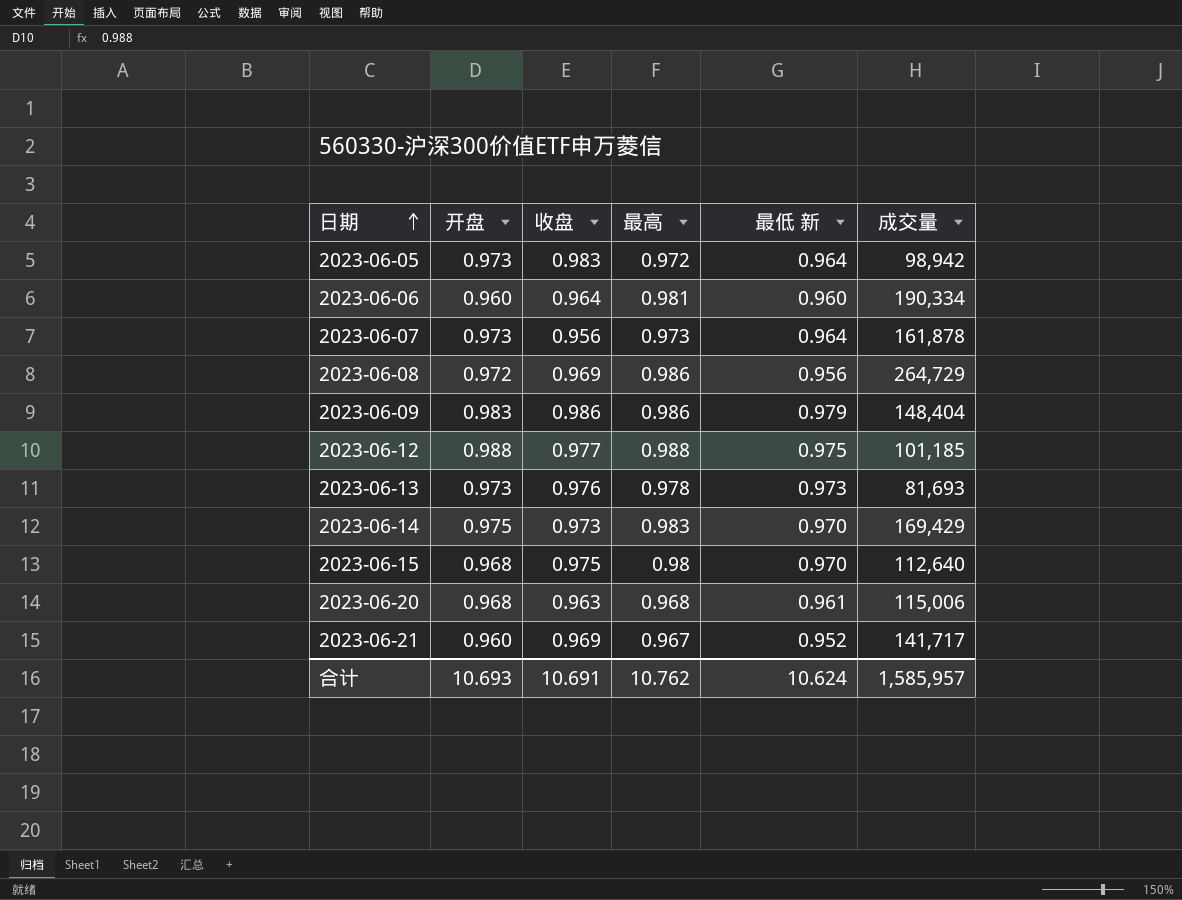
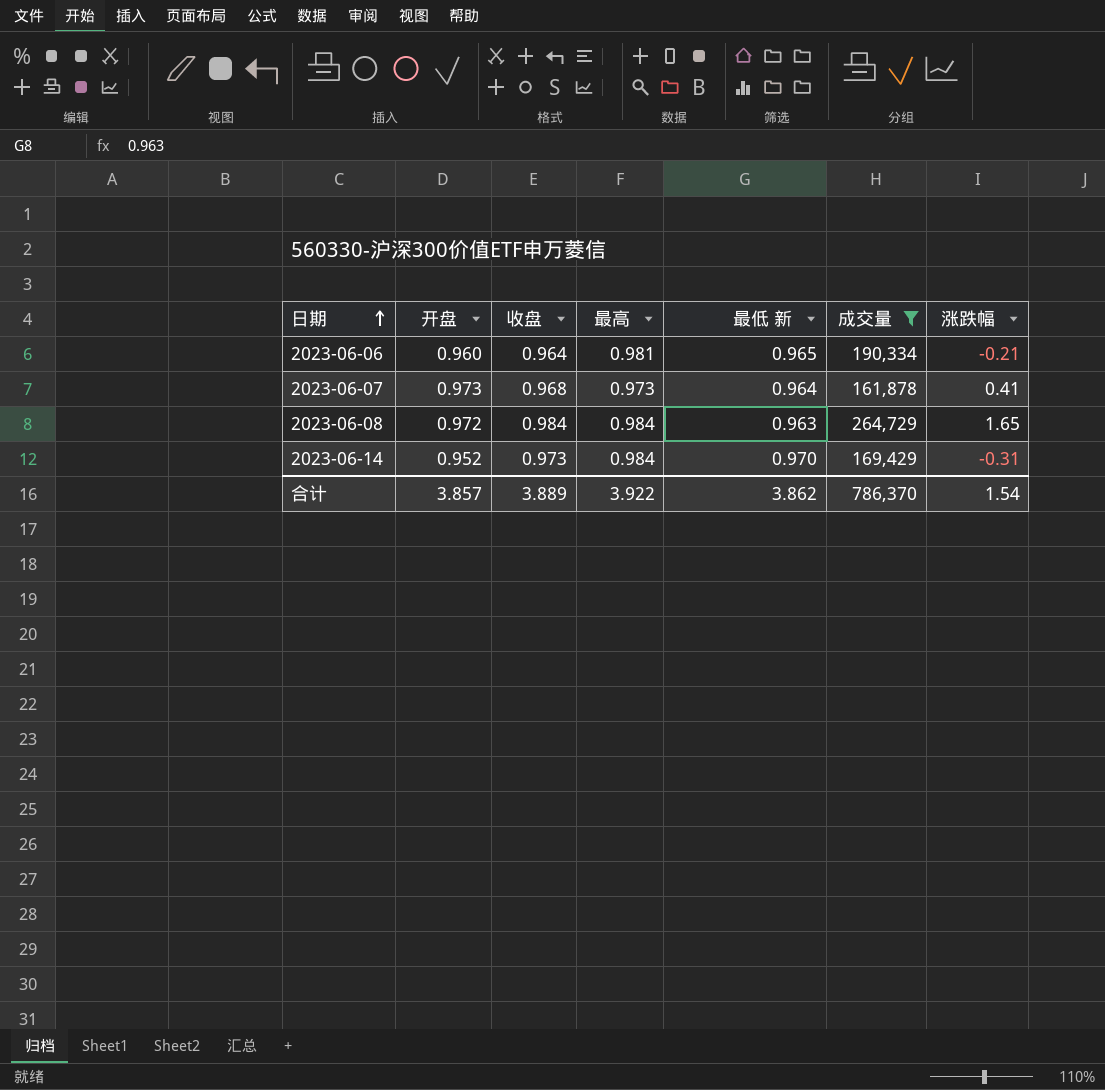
filter: none -> 成交量 >= 161,878
column 涨跌幅 | position: none -> 7
2023-06-06 | 最低 新: 0.960 -> 0.965
2023-06-07 | 收盘: 0.956 -> 0.968
2023-06-08 | 收盘: 0.969 -> 0.984
2023-06-08 | 最高: 0.986 -> 0.984
2023-06-08 | 最低 新: 0.956 -> 0.963
2023-06-14 | 开盘: 0.975 -> 0.952
2023-06-14 | 最高: 0.983 -> 0.984
合计 | 开盘: 10.693 -> 3.857
合计 | 收盘: 10.691 -> 3.889
合计 | 最高: 10.762 -> 3.922
合计 | 最低 新: 10.624 -> 3.862
合计 | 成交量: 1,585,957 -> 786,370

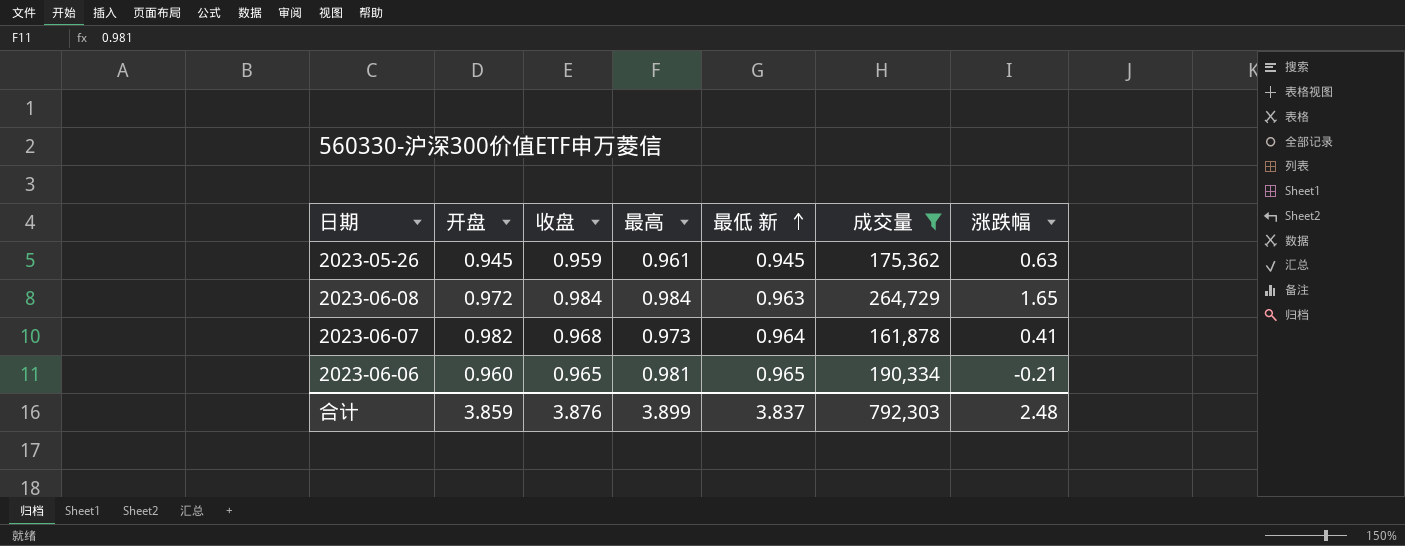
row order: 日期 ascending -> 最低 新 ascending
row 2023-06-14: 0.952 | 0.973 | 0.984 | 0.970 | 169,429 | -0.31 -> none
row 2023-05-26: none -> 0.945 | 0.959 | 0.961 | 0.945 | 175,362 | 0.63
2023-06-07 | 开盘: 0.973 -> 0.982
2023-06-06 | 收盘: 0.964 -> 0.965
合计 | 开盘: 3.857 -> 3.859
合计 | 收盘: 3.889 -> 3.876
合计 | 最高: 3.922 -> 3.899
合计 | 最低 新: 3.862 -> 3.837
合计 | 成交量: 786,370 -> 792,303
合计 | 涨跌幅: 1.54 -> 2.48

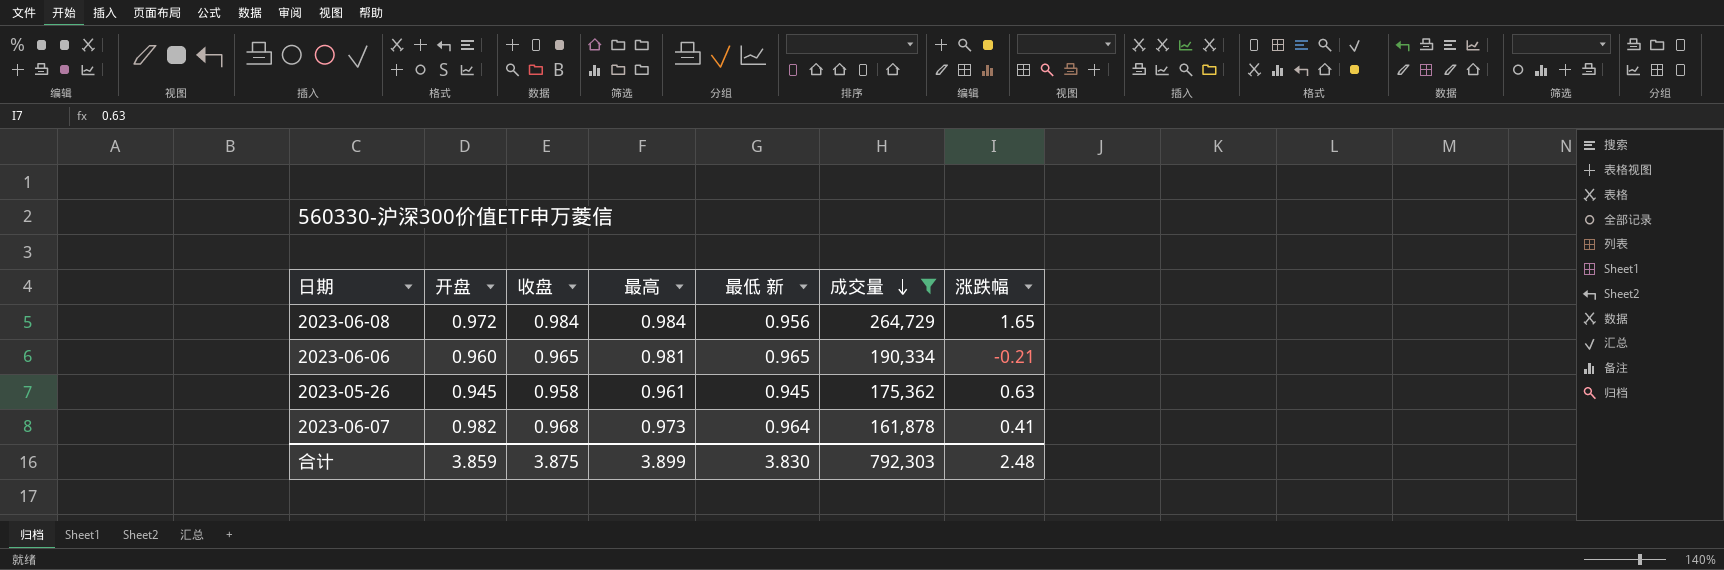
row order: 最低 新 ascending -> 成交量 descending
2023-06-08 | 最低 新: 0.963 -> 0.956
2023-05-26 | 收盘: 0.959 -> 0.958
合计 | 收盘: 3.876 -> 3.875
合计 | 最低 新: 3.837 -> 3.830

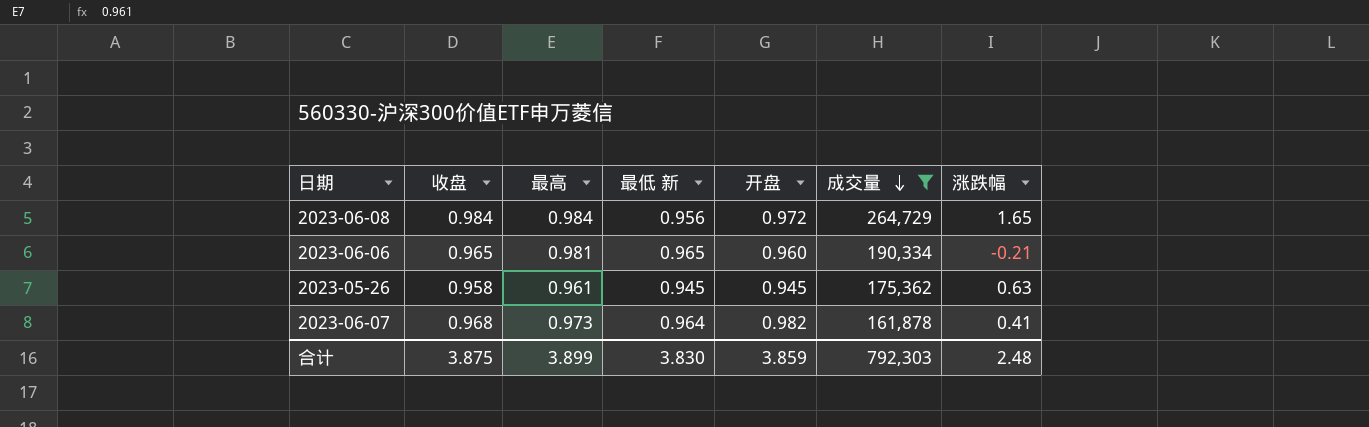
column 开盘 | position: 2 -> 5

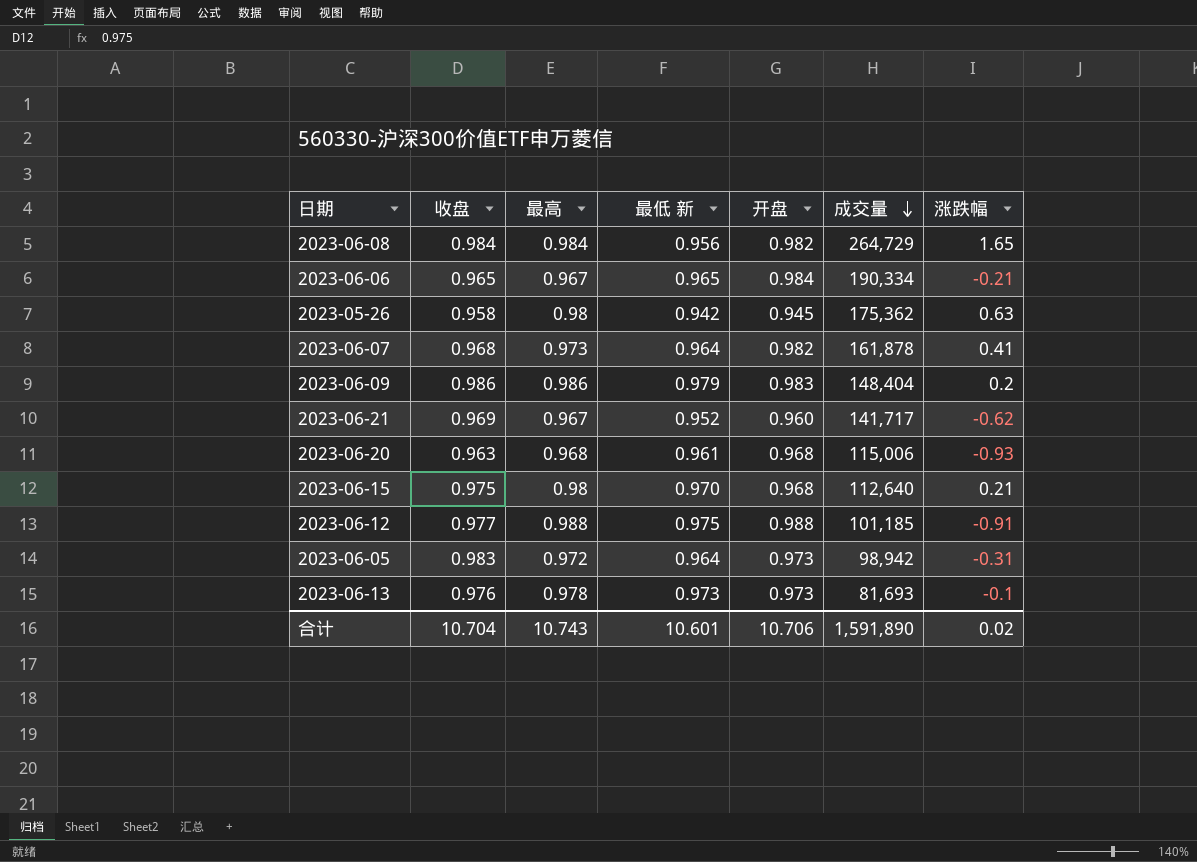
filter: 成交量 >= 161,878 -> none
2023-06-08 | 开盘: 0.972 -> 0.982
2023-06-06 | 最高: 0.981 -> 0.967
2023-06-06 | 开盘: 0.960 -> 0.984
2023-05-26 | 最高: 0.961 -> 0.98
2023-05-26 | 最低 新: 0.945 -> 0.942
合计 | 收盘: 3.875 -> 10.704
合计 | 最高: 3.899 -> 10.743
合计 | 最低 新: 3.830 -> 10.601
合计 | 开盘: 3.859 -> 10.706
合计 | 成交量: 792,303 -> 1,591,890
合计 | 涨跌幅: 2.48 -> 0.02

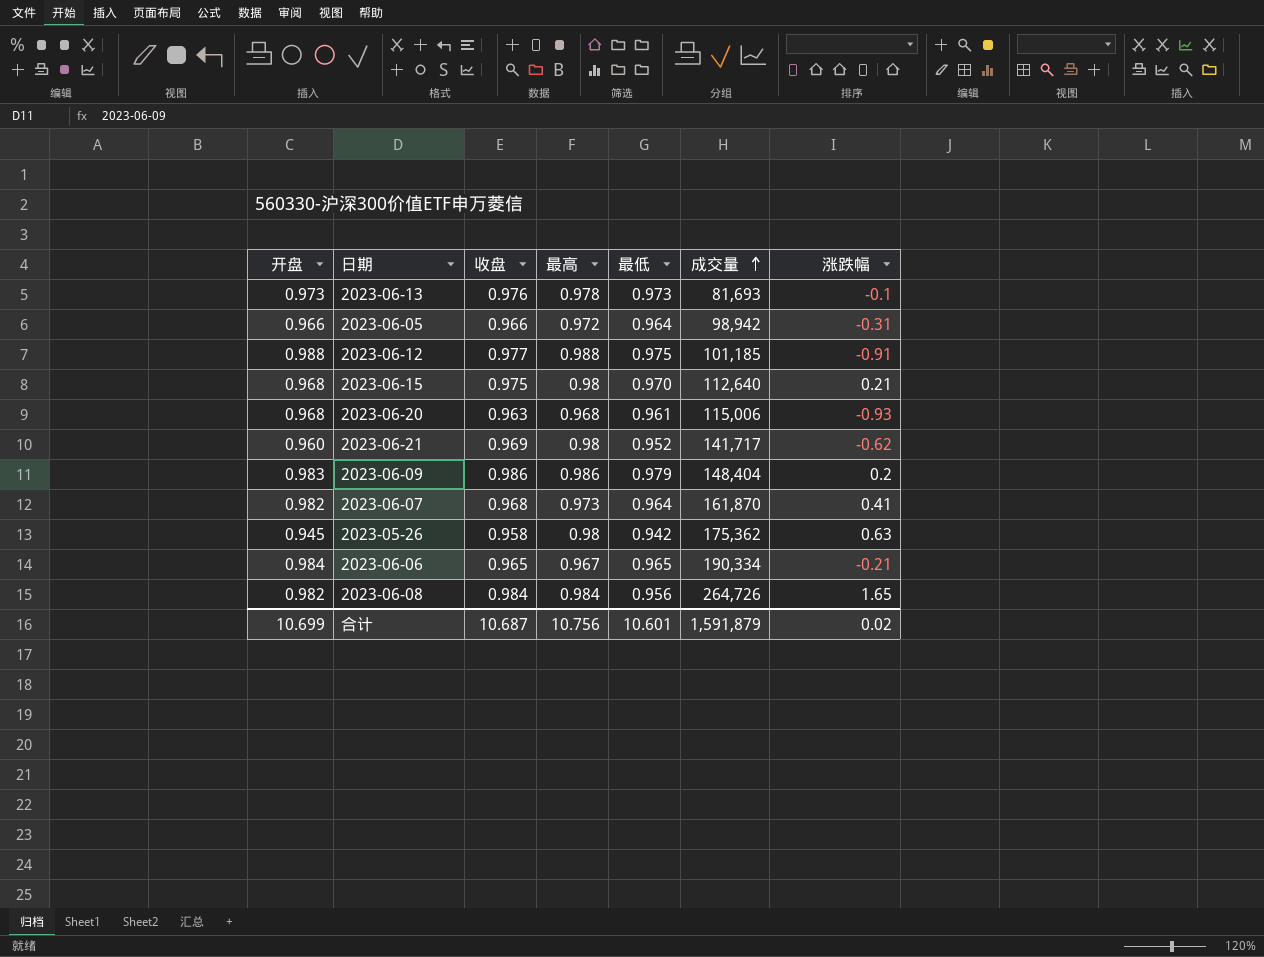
row order: 成交量 descending -> 成交量 ascending
column 开盘 | position: 5 -> 1
column name: 最低 新 -> 最低
2023-06-05 | 开盘: 0.973 -> 0.966
2023-06-05 | 收盘: 0.983 -> 0.966
2023-06-21 | 最高: 0.967 -> 0.98
2023-06-07 | 成交量: 161,878 -> 161,870
2023-06-08 | 成交量: 264,729 -> 264,726
合计 | 开盘: 10.706 -> 10.699
合计 | 收盘: 10.704 -> 10.687
合计 | 最高: 10.743 -> 10.756
合计 | 成交量: 1,591,890 -> 1,591,879

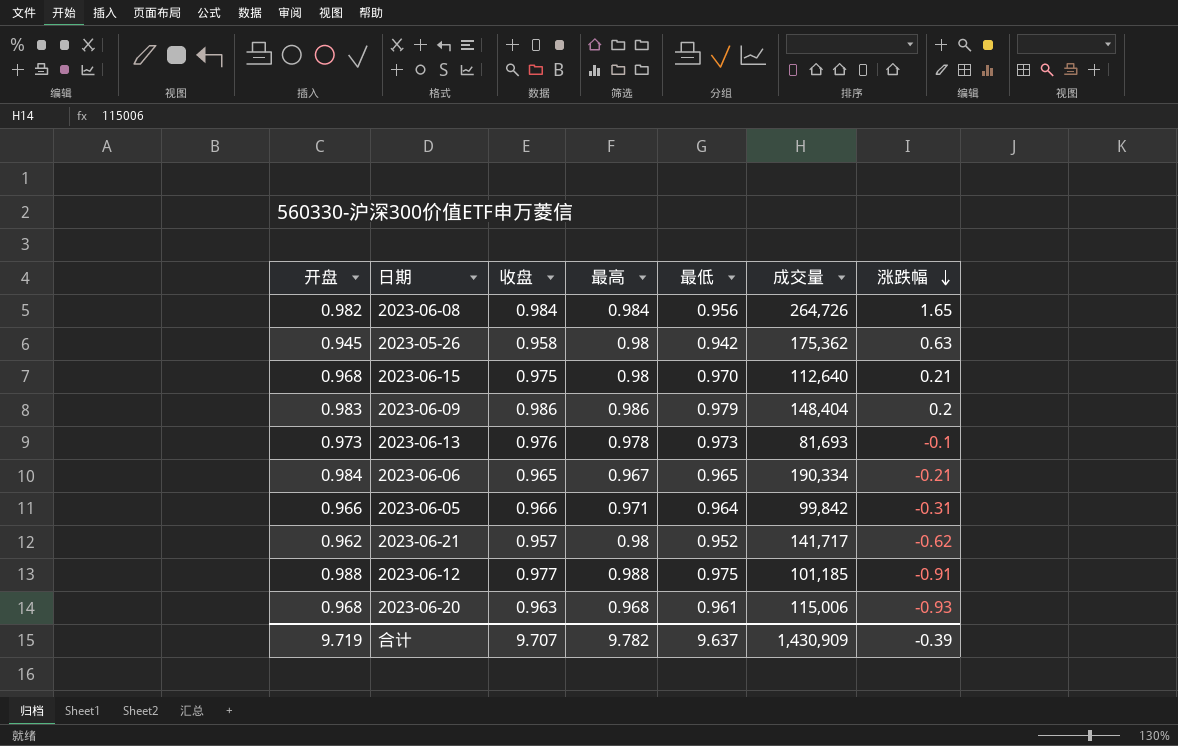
row order: 成交量 ascending -> 涨跌幅 descending
row 2023-06-07: 0.982 | 0.968 | 0.973 | 0.964 | 161,870 | 0.41 -> none
2023-06-05 | 最高: 0.972 -> 0.971
2023-06-05 | 成交量: 98,942 -> 99,842
2023-06-21 | 开盘: 0.960 -> 0.962
2023-06-21 | 收盘: 0.969 -> 0.957
合计 | 开盘: 10.699 -> 9.719
合计 | 收盘: 10.687 -> 9.707
合计 | 最高: 10.756 -> 9.782
合计 | 最低: 10.601 -> 9.637
合计 | 成交量: 1,591,879 -> 1,430,909
合计 | 涨跌幅: 0.02 -> -0.39

